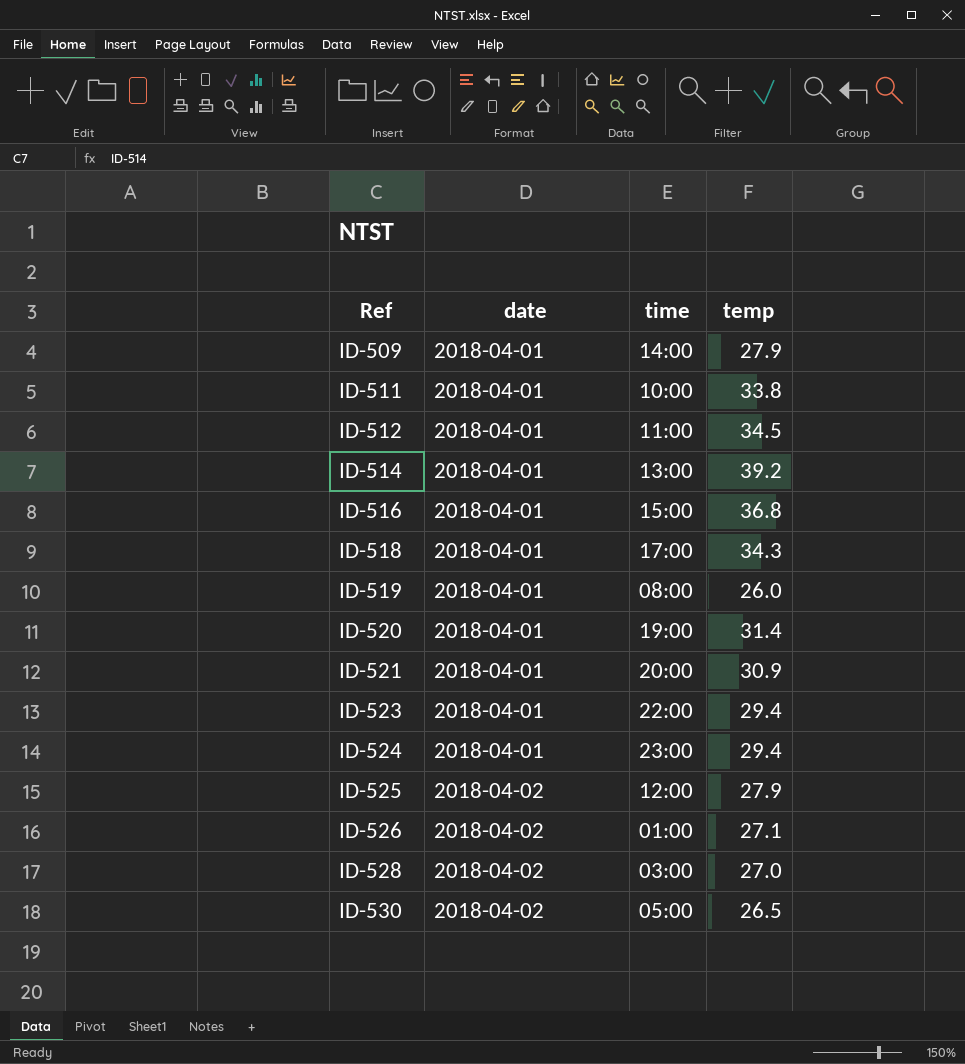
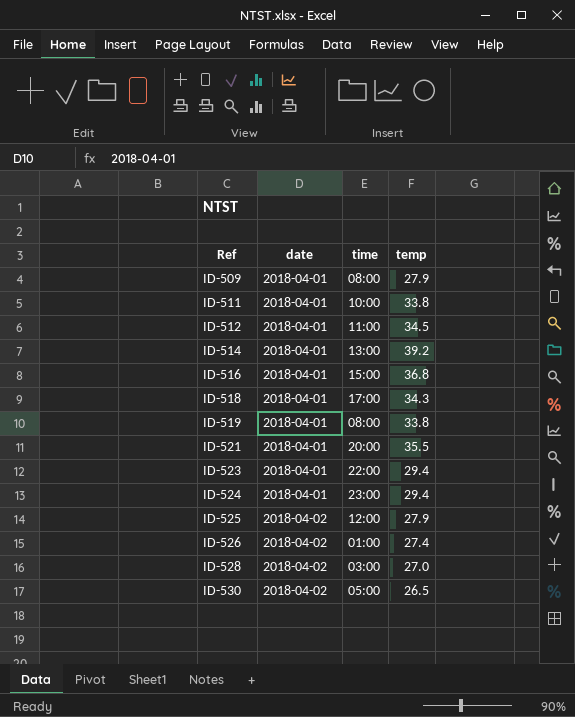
row ID-520: 2018-04-01 | 19:00 | 31.4 -> none
ID-509 | time: 14:00 -> 08:00
ID-519 | temp: 26.0 -> 33.8
ID-521 | temp: 30.9 -> 35.5
ID-526 | temp: 27.1 -> 27.4

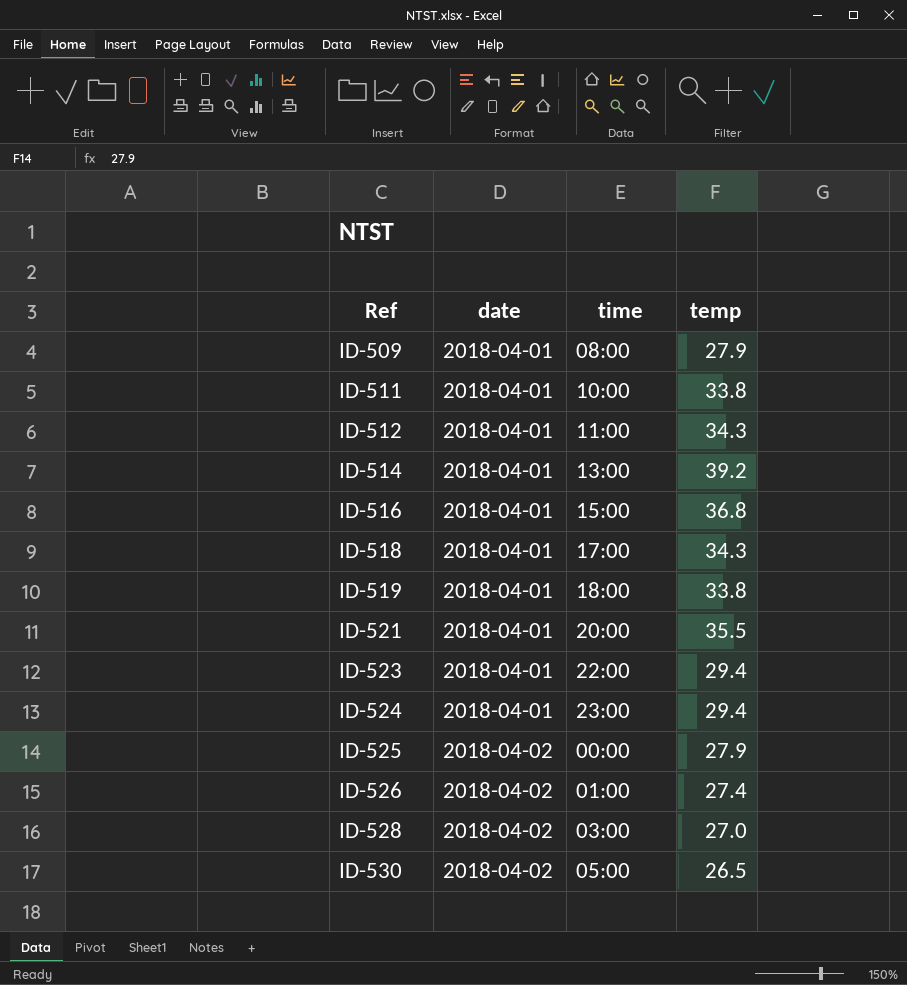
ID-512 | temp: 34.5 -> 34.3
ID-519 | time: 08:00 -> 18:00
ID-525 | time: 12:00 -> 00:00

